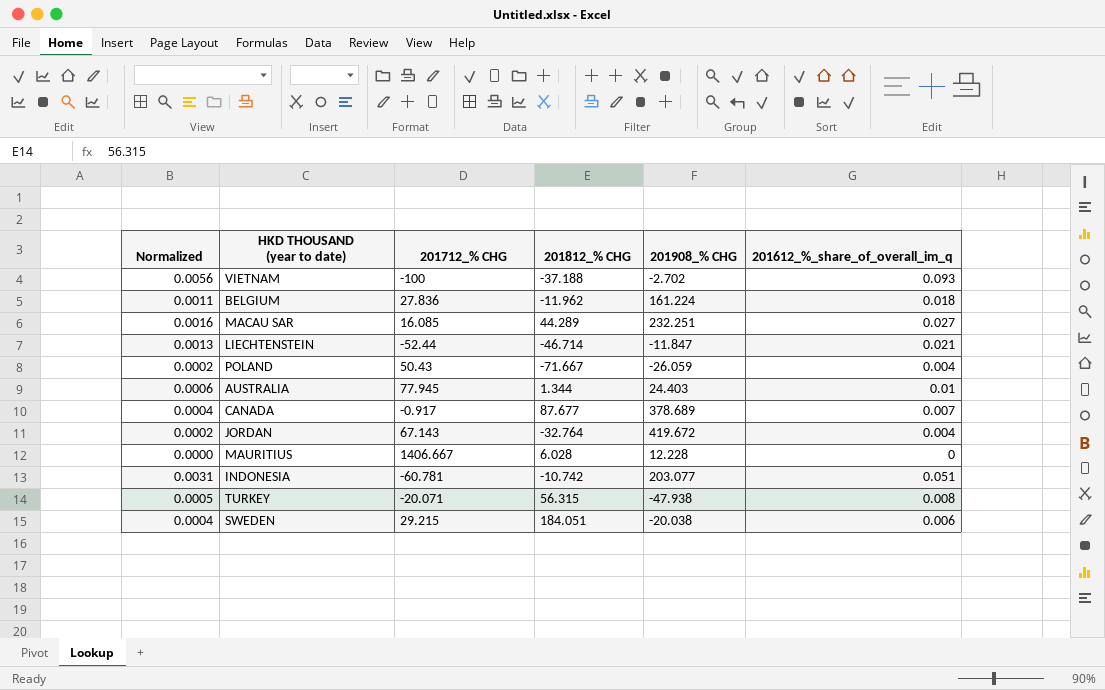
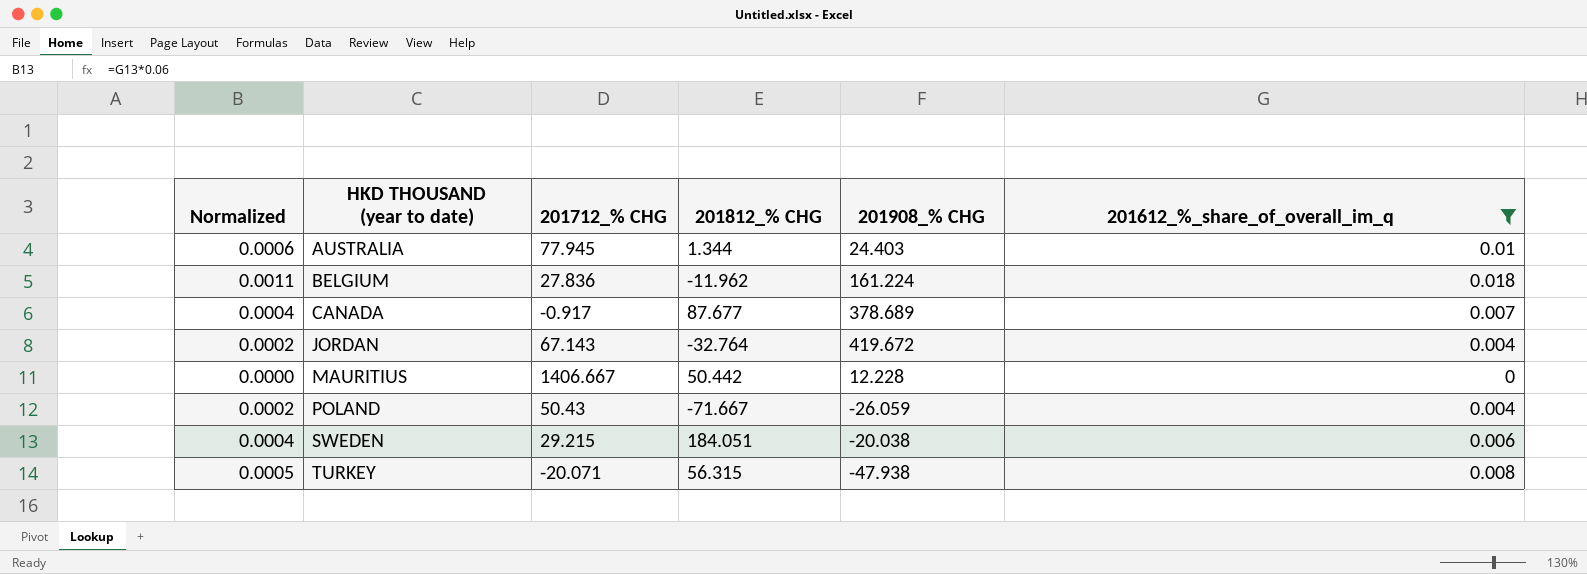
filter: none -> 201612_%_share_of_overall_im_q <= 0.018
row order: none -> HKD THOUSAND (year to date) ascending
MAURITIUS | 201812_% CHG: 6.028 -> 50.442

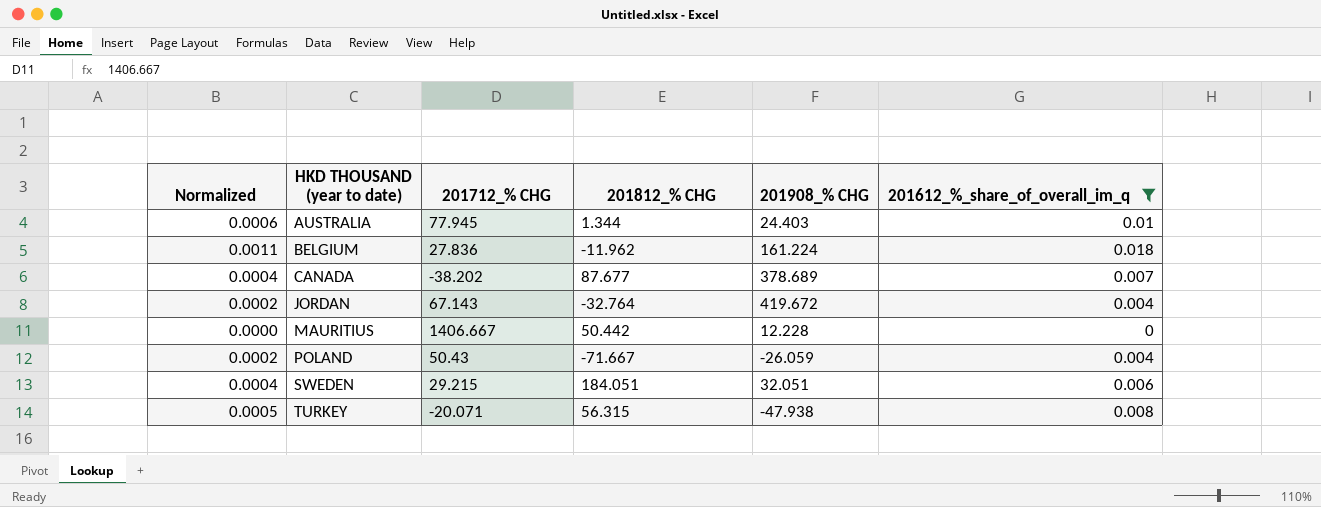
CANADA | 201712_% CHG: -0.917 -> -38.202
SWEDEN | 201908_% CHG: -20.038 -> 32.051

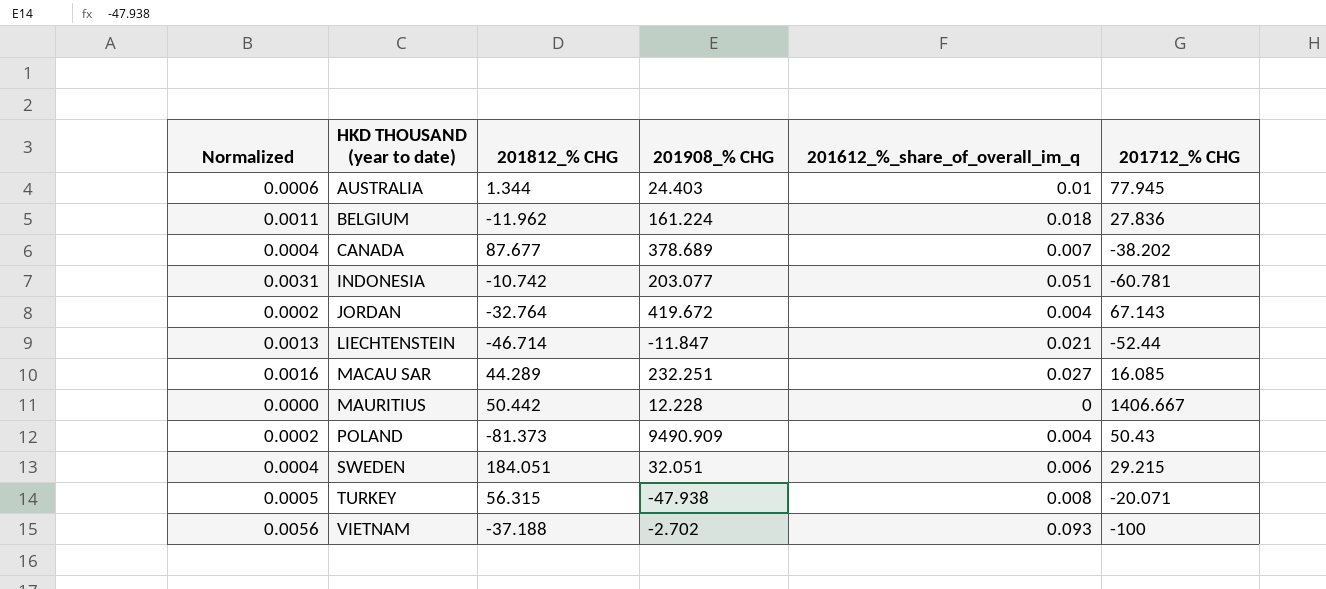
filter: 201612_%_share_of_overall_im_q <= 0.018 -> none
column 201712_% CHG | position: 3 -> 6
POLAND | 201812_% CHG: -71.667 -> -81.373
POLAND | 201908_% CHG: -26.059 -> 9490.909

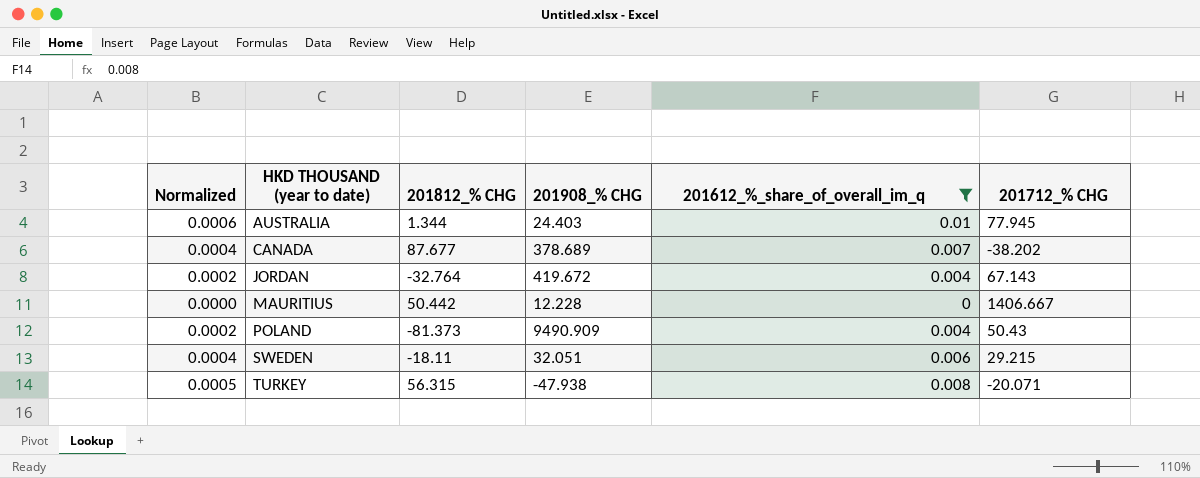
filter: none -> 201612_%_share_of_overall_im_q <= 0.01
SWEDEN | 201812_% CHG: 184.051 -> -18.11

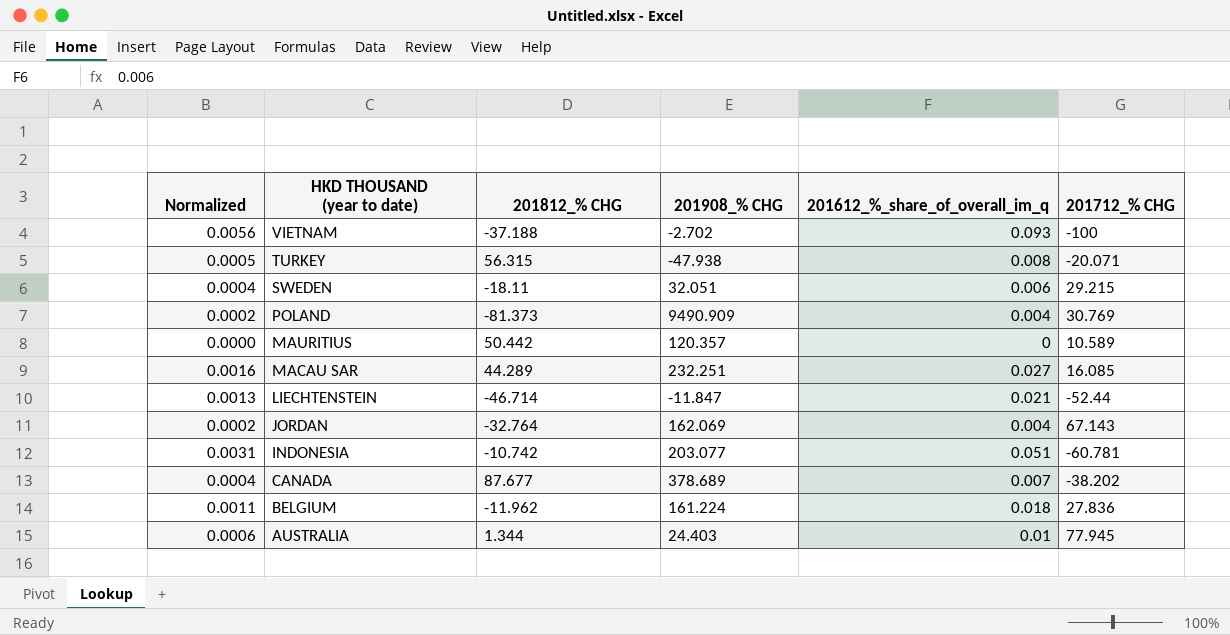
filter: 201612_%_share_of_overall_im_q <= 0.01 -> none
row order: HKD THOUSAND (year to date) ascending -> HKD THOUSAND (year to date) descending
POLAND | 201712_% CHG: 50.43 -> 30.769
MAURITIUS | 201908_% CHG: 12.228 -> 120.357
MAURITIUS | 201712_% CHG: 1406.667 -> 10.589
JORDAN | 201908_% CHG: 419.672 -> 162.069

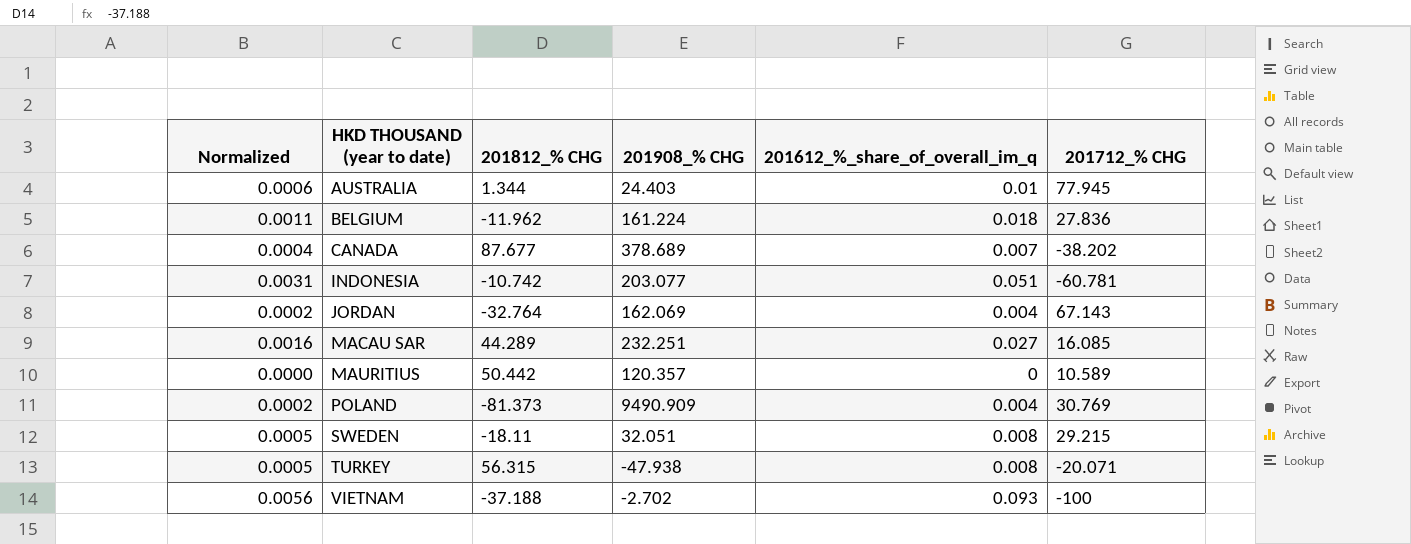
row order: HKD THOUSAND (year to date) descending -> HKD THOUSAND (year to date) ascending
row LIECHTENSTEIN: 0.0013 | -46.714 | -11.847 | 0.021 | -52.44 -> none
SWEDEN | Normalized: 0.0004 -> 0.0005
SWEDEN | 201612_%_share_of_overall_im_q: 0.006 -> 0.008

